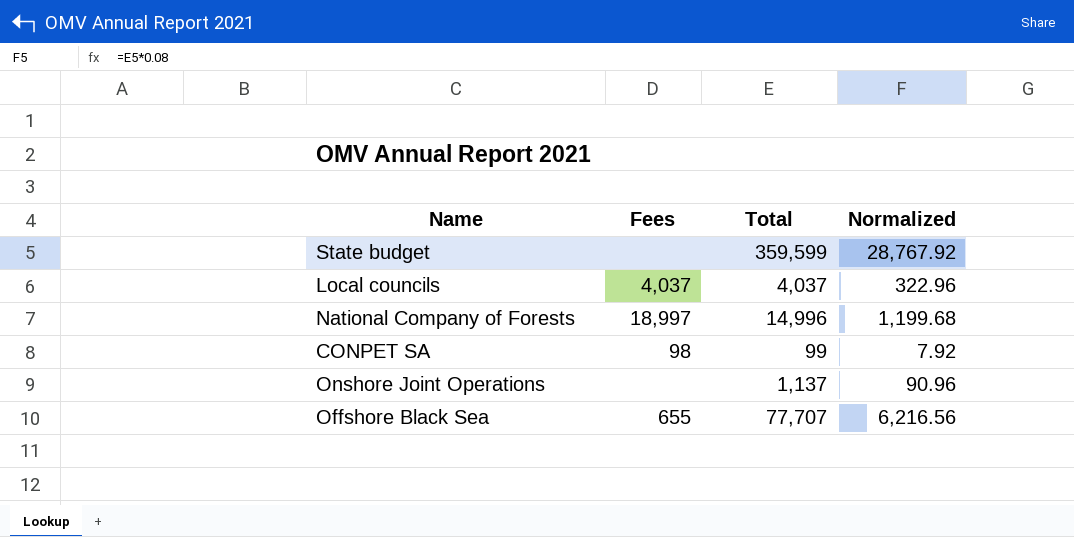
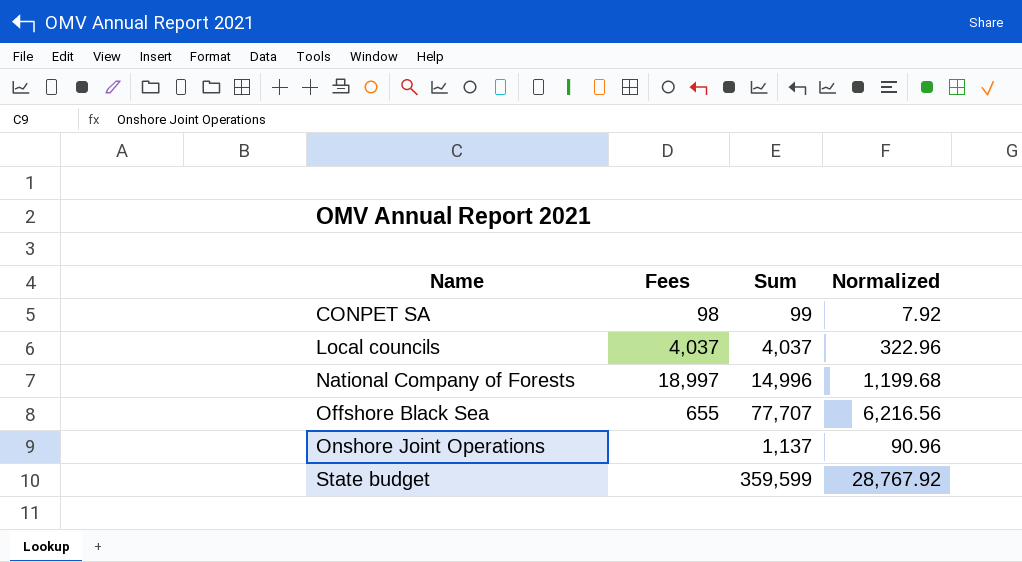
row order: none -> Name ascending
column name: Total -> Sum

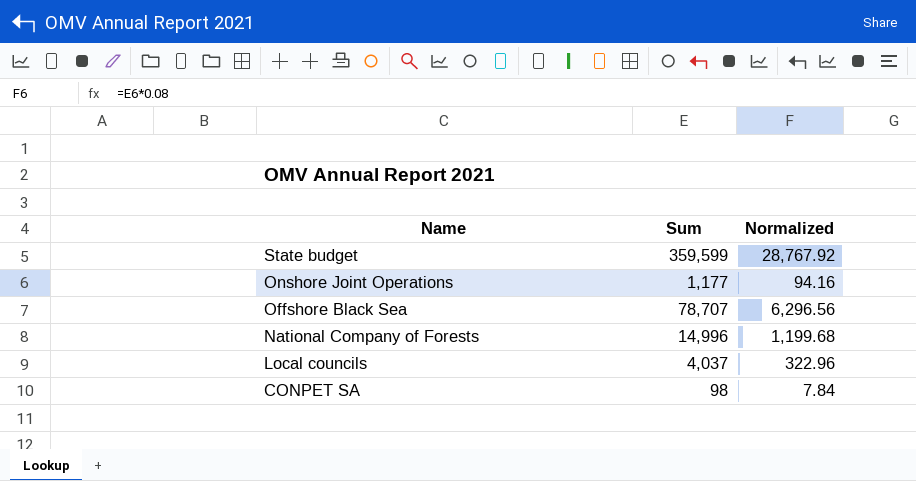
row order: Name ascending -> Name descending
column Fees | position: 2 -> none
Onshore Joint Operations | Sum: 1,137 -> 1,177
Onshore Joint Operations | Normalized: 90.96 -> 94.16
Offshore Black Sea | Sum: 77,707 -> 78,707
Offshore Black Sea | Normalized: 6,216.56 -> 6,296.56
CONPET SA | Sum: 99 -> 98
CONPET SA | Normalized: 7.92 -> 7.84

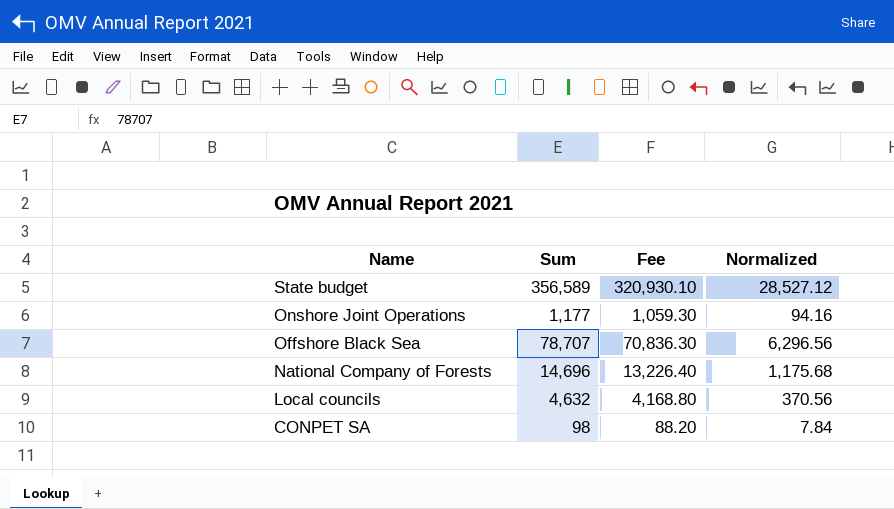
column Fee | formula: none -> [Sum] * 0.9
State budget | Sum: 359,599 -> 356,589
State budget | Normalized: 28,767.92 -> 28,527.12
National Company of Forests | Sum: 14,996 -> 14,696
National Company of Forests | Normalized: 1,199.68 -> 1,175.68
Local councils | Sum: 4,037 -> 4,632
Local councils | Normalized: 322.96 -> 370.56

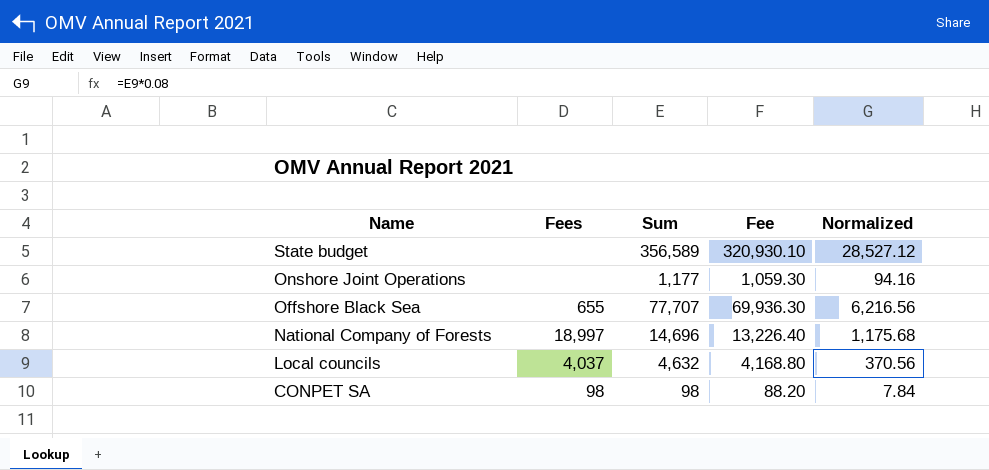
column Fees | position: none -> 2
Offshore Black Sea | Sum: 78,707 -> 77,707
Offshore Black Sea | Fee: 70,836.30 -> 69,936.30
Offshore Black Sea | Normalized: 6,296.56 -> 6,216.56

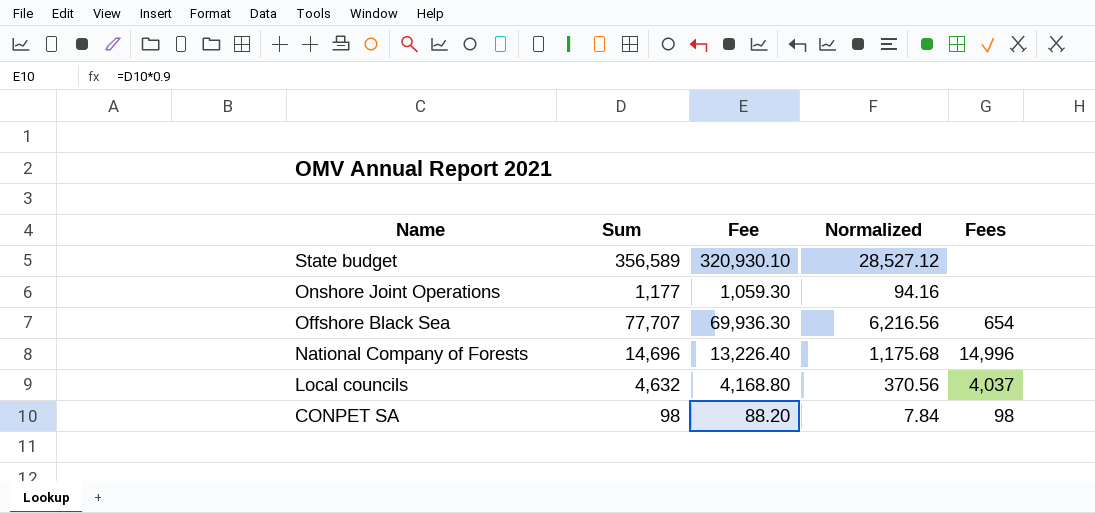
column Fees | position: 2 -> 5
Offshore Black Sea | Fees: 655 -> 654
National Company of Forests | Fees: 18,997 -> 14,996

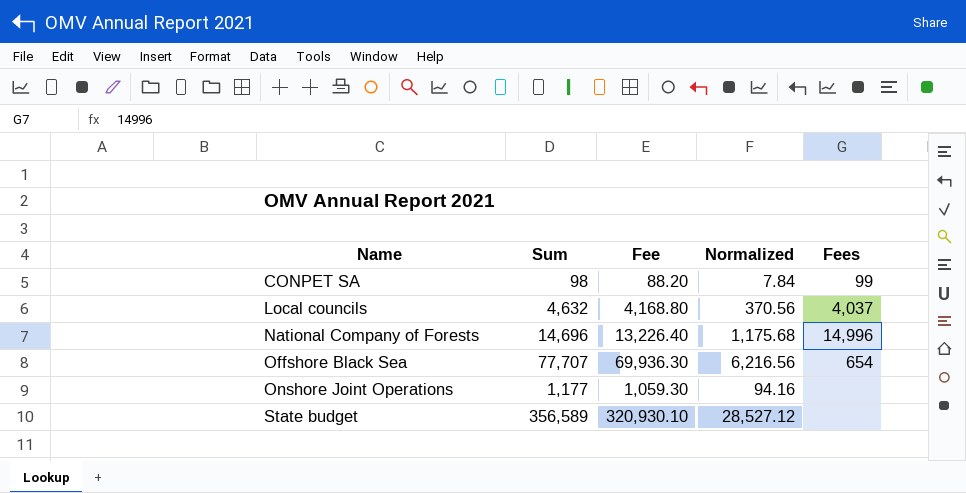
row order: Name descending -> Name ascending
CONPET SA | Fees: 98 -> 99

